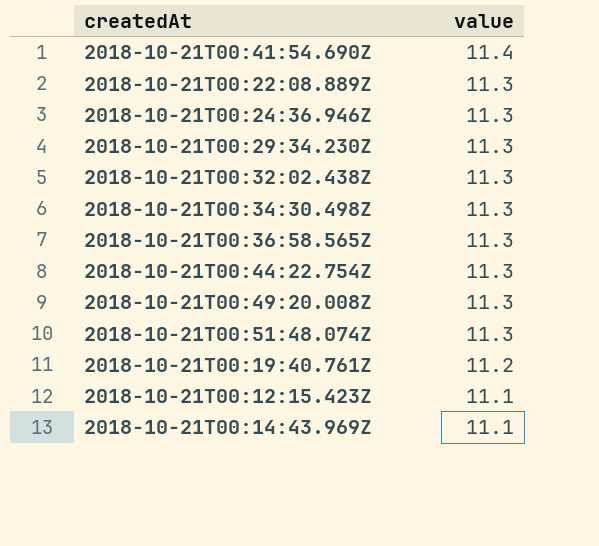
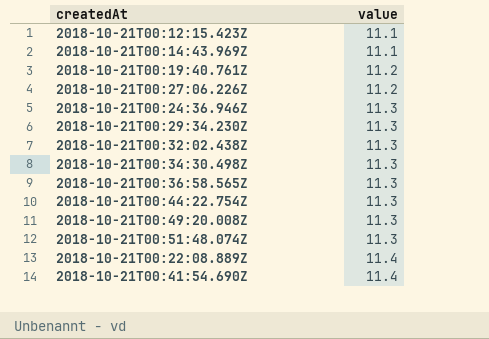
row order: value descending -> value ascending
row 2018-10-21T00:27:06.226Z: none -> 11.2
2018-10-21T00:22:08.889Z | value: 11.3 -> 11.4

